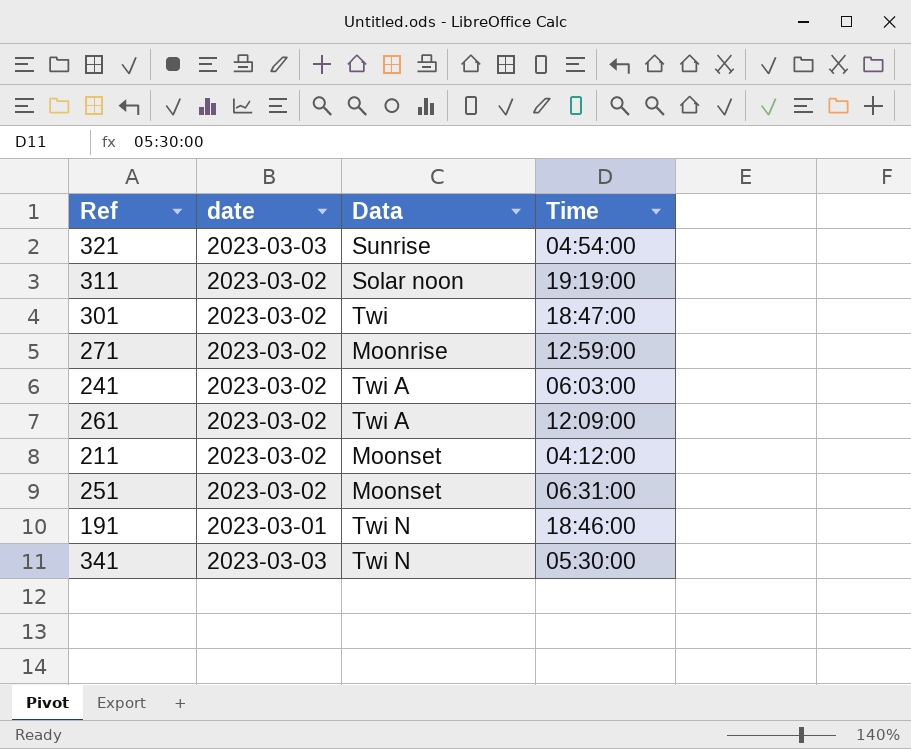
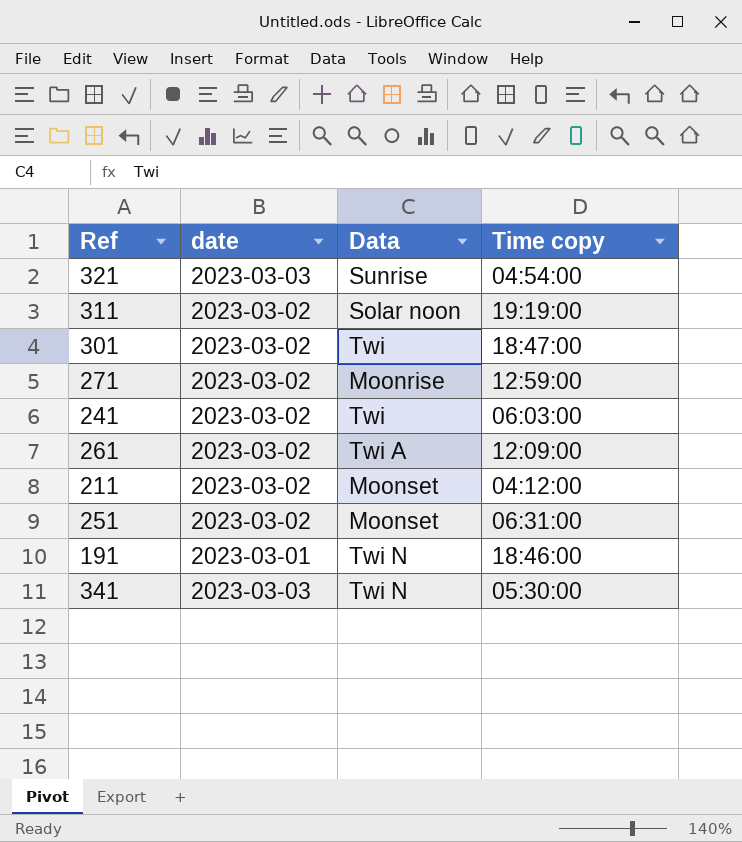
column name: Time -> Time copy
241 | Data: Twi A -> Twi

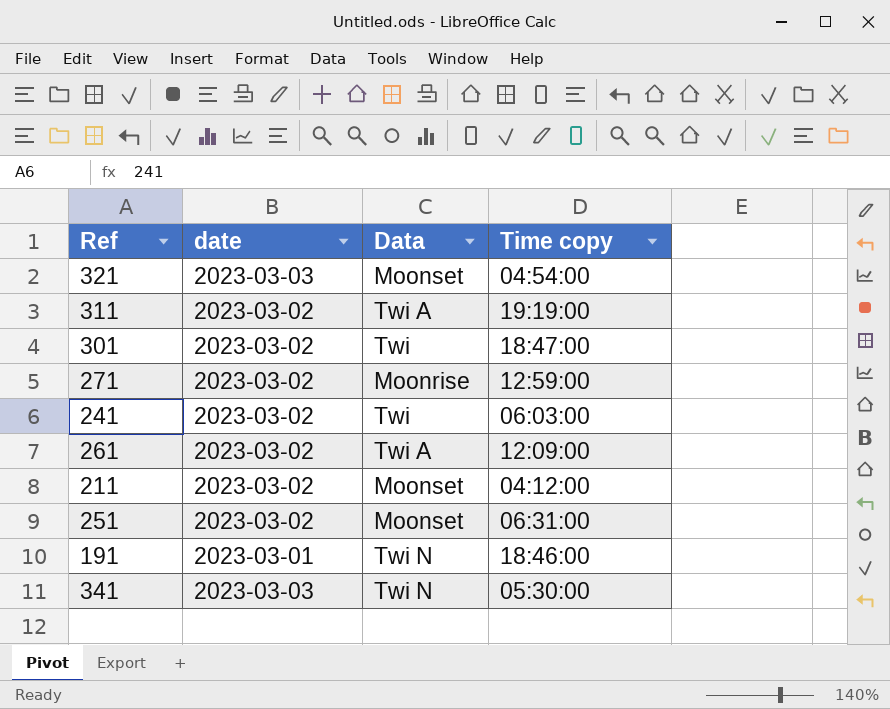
321 | Data: Sunrise -> Moonset
311 | Data: Solar noon -> Twi A

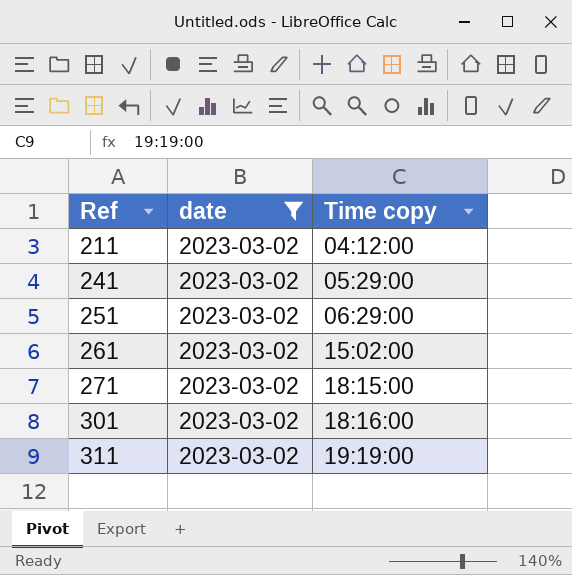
filter: none -> date = 2023-03-02
row order: none -> Ref ascending
column Data | position: 3 -> none
241 | Time copy: 06:03:00 -> 05:29:00
251 | Time copy: 06:31:00 -> 06:29:00
261 | Time copy: 12:09:00 -> 15:02:00
271 | Time copy: 12:59:00 -> 18:15:00
301 | Time copy: 18:47:00 -> 18:16:00

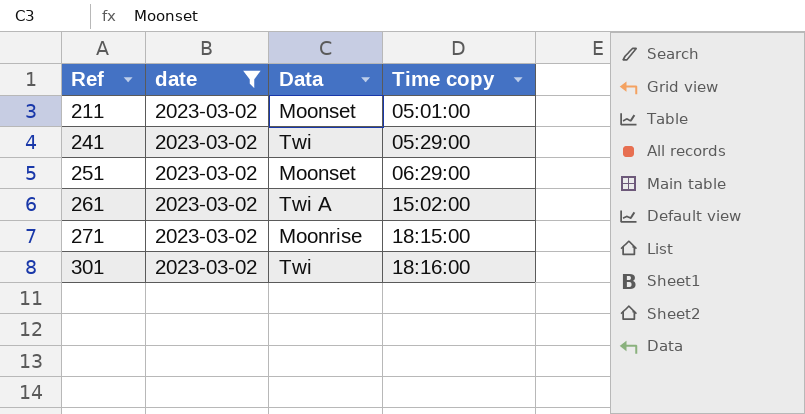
column Data | position: none -> 3
row 311: 2023-03-02 | 19:19:00 -> none
211 | Time copy: 04:12:00 -> 05:01:00

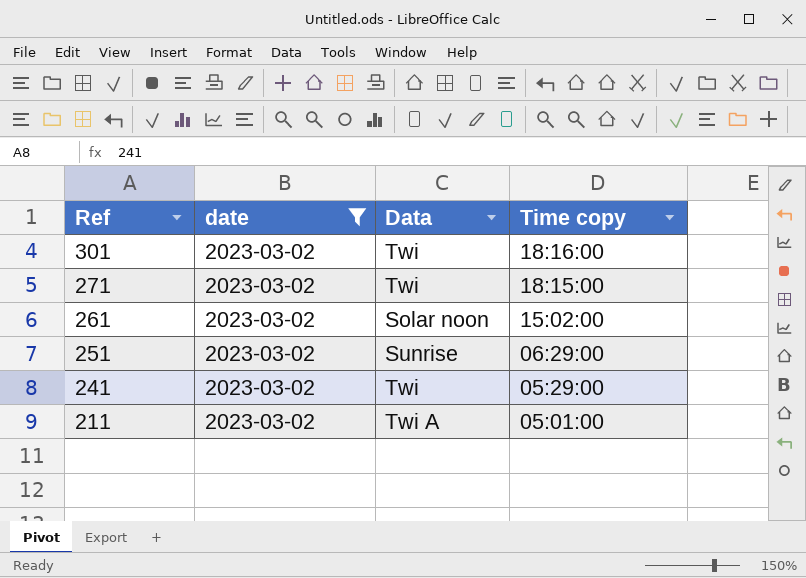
row order: Ref ascending -> Ref descending
271 | Data: Moonrise -> Twi
261 | Data: Twi A -> Solar noon
251 | Data: Moonset -> Sunrise
211 | Data: Moonset -> Twi A

